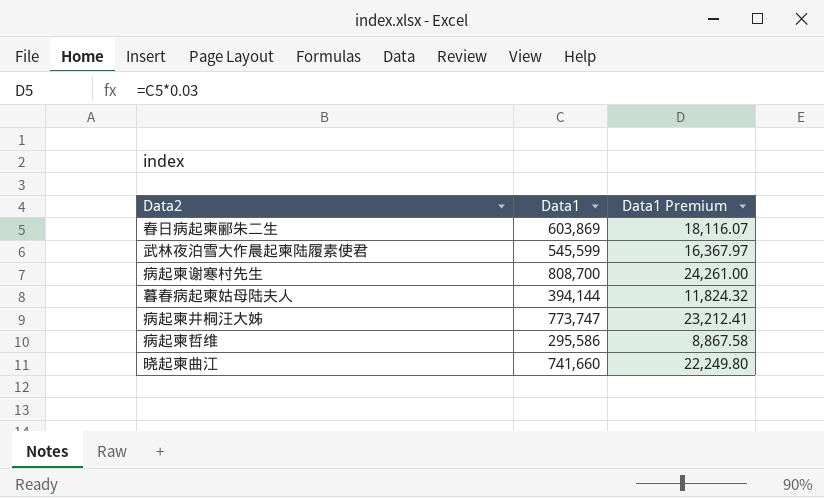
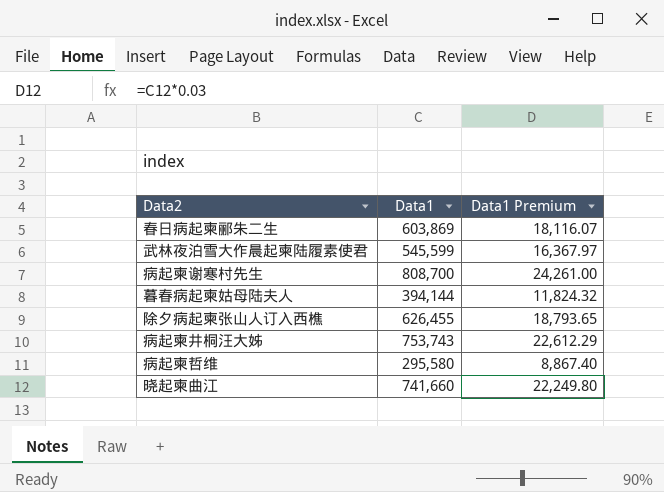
row 除夕病起柬张山人订入西樵: none -> 626,455 | 18,793.65
病起柬井桐汪大姊 | Data1: 773,747 -> 753,743
病起柬井桐汪大姊 | Data1 Premium: 23,212.41 -> 22,612.29
病起柬哲维 | Data1: 295,586 -> 295,580
病起柬哲维 | Data1 Premium: 8,867.58 -> 8,867.40

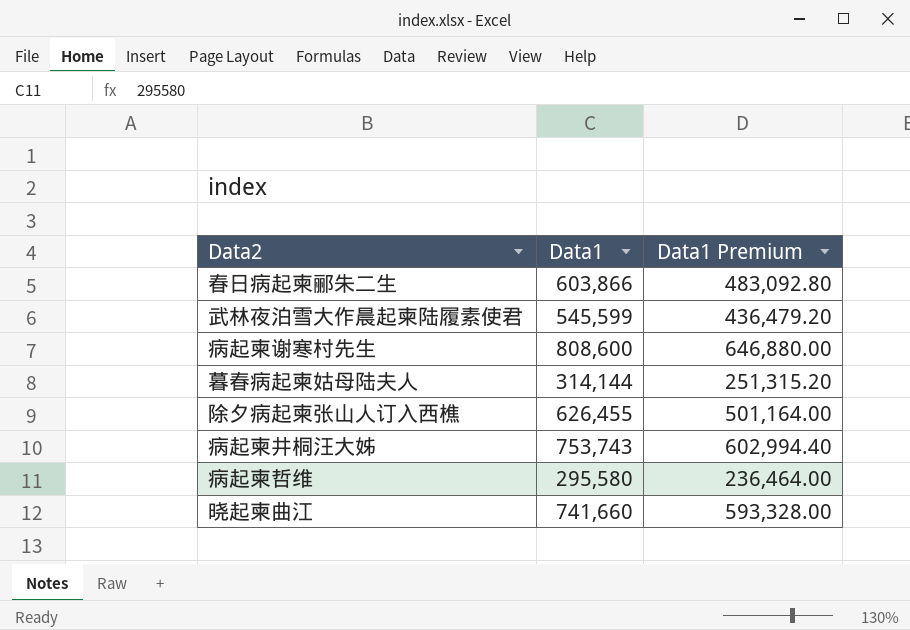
column Data1 Premium | formula: [Data1] * 0.03 -> [Data1] * 0.8
春日病起柬郦朱二生 | Data1: 603,869 -> 603,866
病起柬谢寒村先生 | Data1: 808,700 -> 808,600
暮春病起柬姑母陆夫人 | Data1: 394,144 -> 314,144

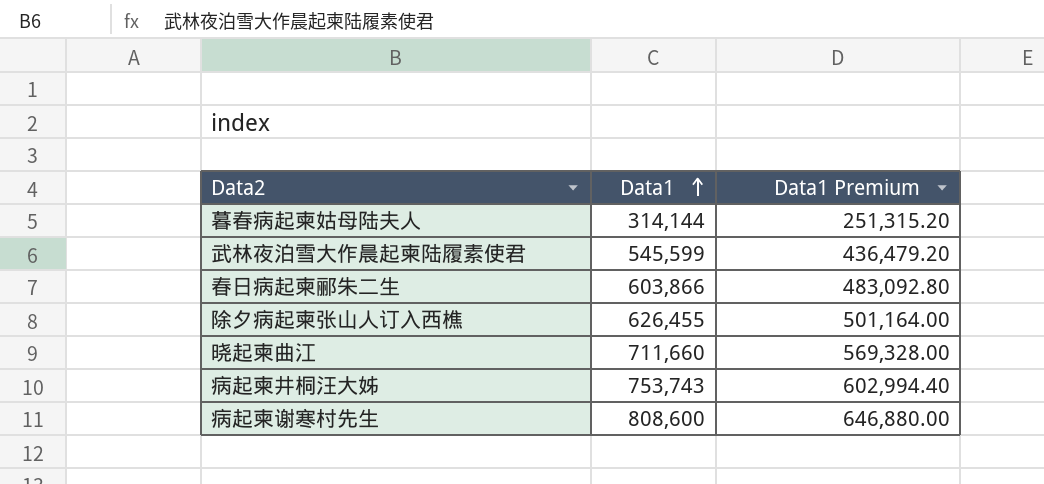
row order: none -> Data1 ascending
row 病起柬哲维: 295,580 | 236,464.00 -> none
晓起柬曲江 | Data1: 741,660 -> 711,660
晓起柬曲江 | Data1 Premium: 593,328.00 -> 569,328.00

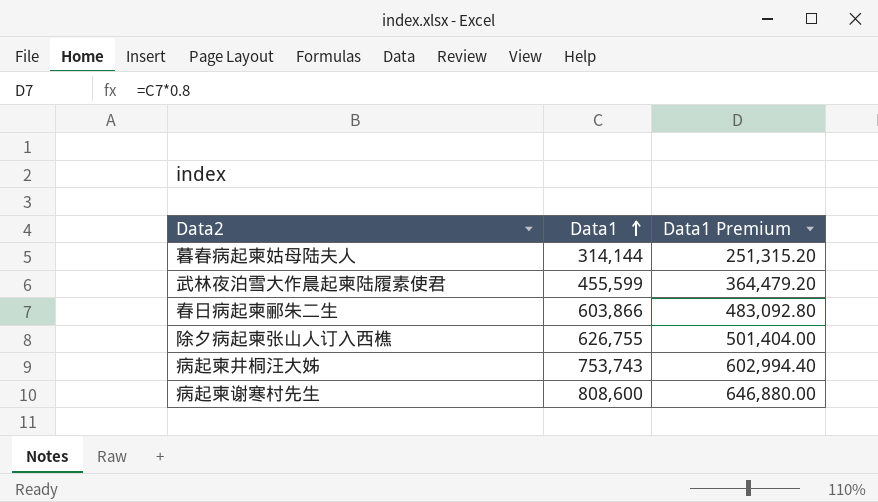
row 晓起柬曲江: 711,660 | 569,328.00 -> none
武林夜泊雪大作晨起柬陆履素使君 | Data1: 545,599 -> 455,599
武林夜泊雪大作晨起柬陆履素使君 | Data1 Premium: 436,479.20 -> 364,479.20
除夕病起柬张山人订入西樵 | Data1: 626,455 -> 626,755
除夕病起柬张山人订入西樵 | Data1 Premium: 501,164.00 -> 501,404.00

